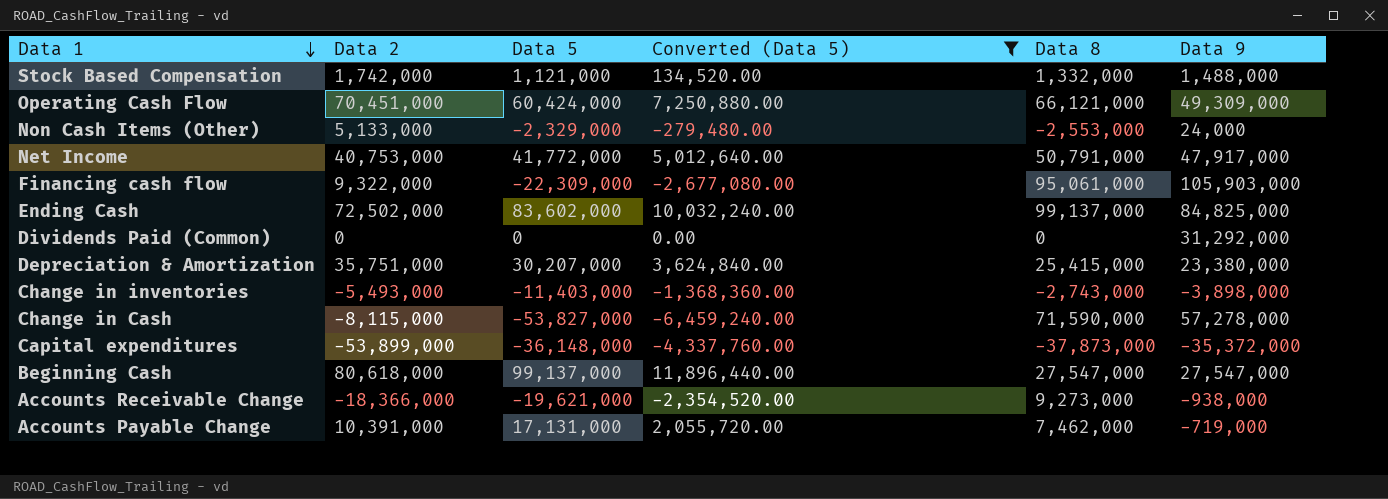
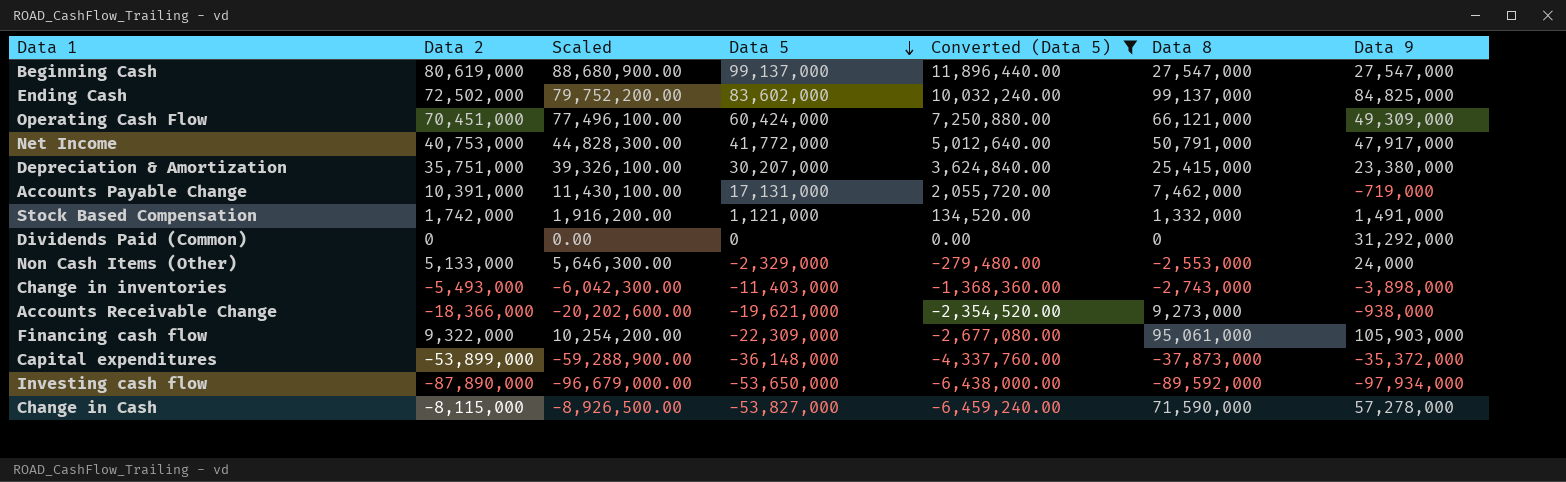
row order: Data 1 descending -> Data 5 descending
column Scaled | formula: none -> [Data 2] * 1.1
Beginning Cash | Data 2: 80,618,000 -> 80,619,000
Stock Based Compensation | Data 9: 1,488,000 -> 1,491,000
row Investing cash flow: none -> -87,890,000 | -96,679,000.00 | -53,650,000 | -6,438,000.00 | -89,592,000 | -97,934,000

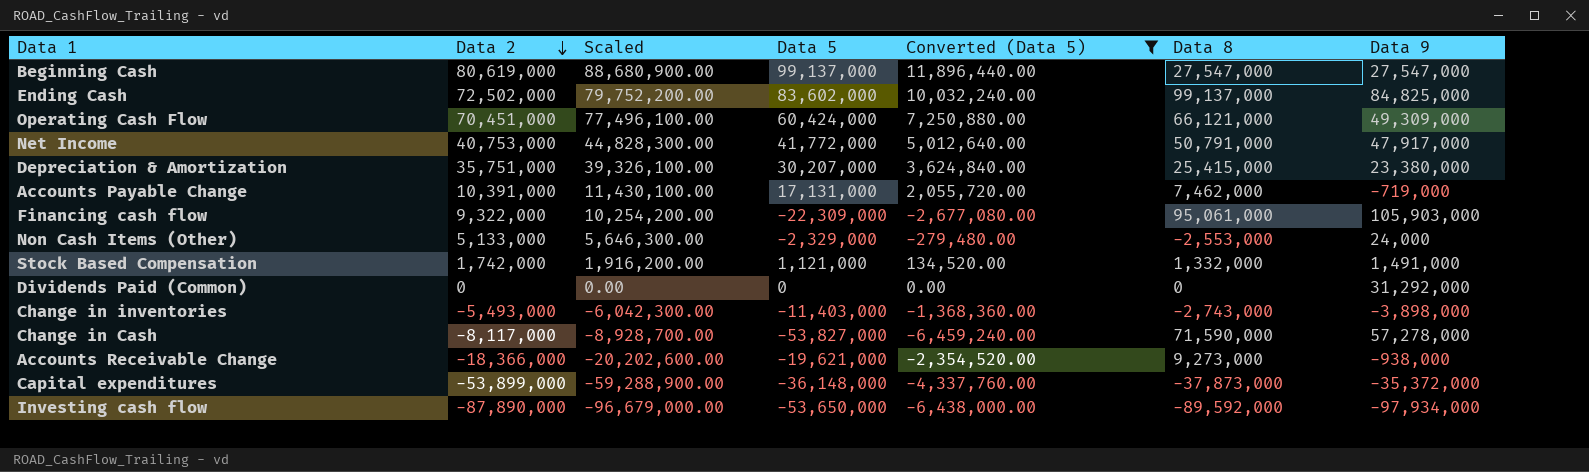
row order: Data 5 descending -> Data 2 descending
Change in Cash | Data 2: -8,115,000 -> -8,117,000
Change in Cash | Scaled: -8,926,500.00 -> -8,928,700.00

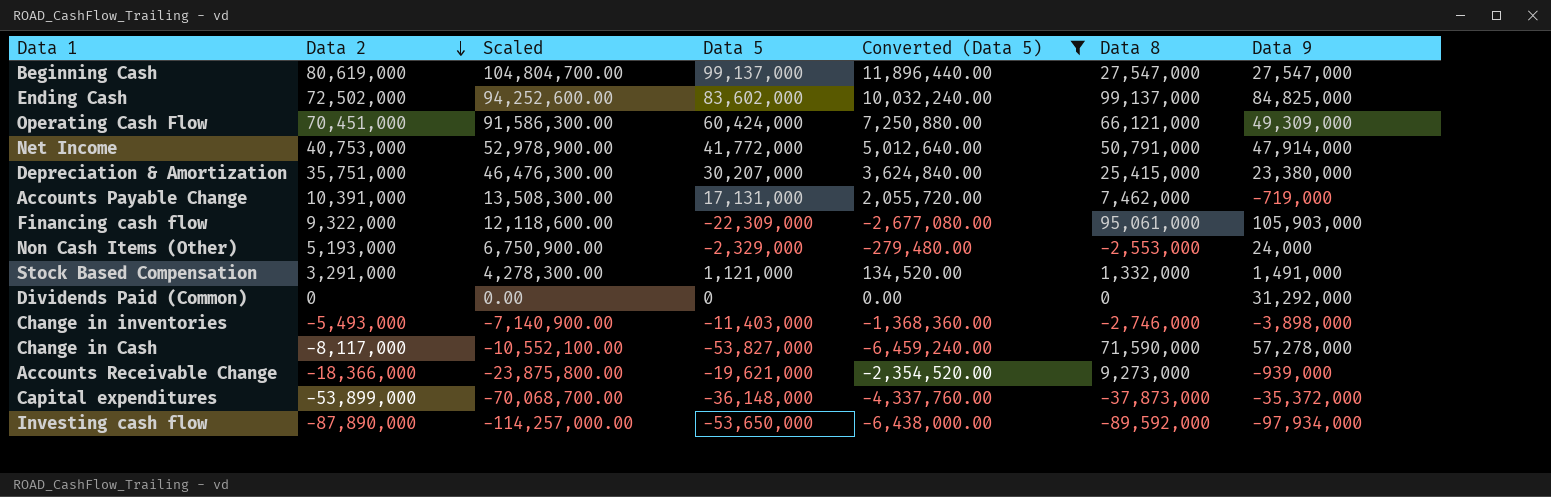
column Scaled | formula: [Data 2] * 1.1 -> [Data 2] * 1.3
Net Income | Data 9: 47,917,000 -> 47,914,000
Non Cash Items (Other) | Data 2: 5,133,000 -> 5,193,000
Stock Based Compensation | Data 2: 1,742,000 -> 3,291,000
Change in inventories | Data 8: -2,743,000 -> -2,746,000
Accounts Receivable Change | Data 9: -938,000 -> -939,000

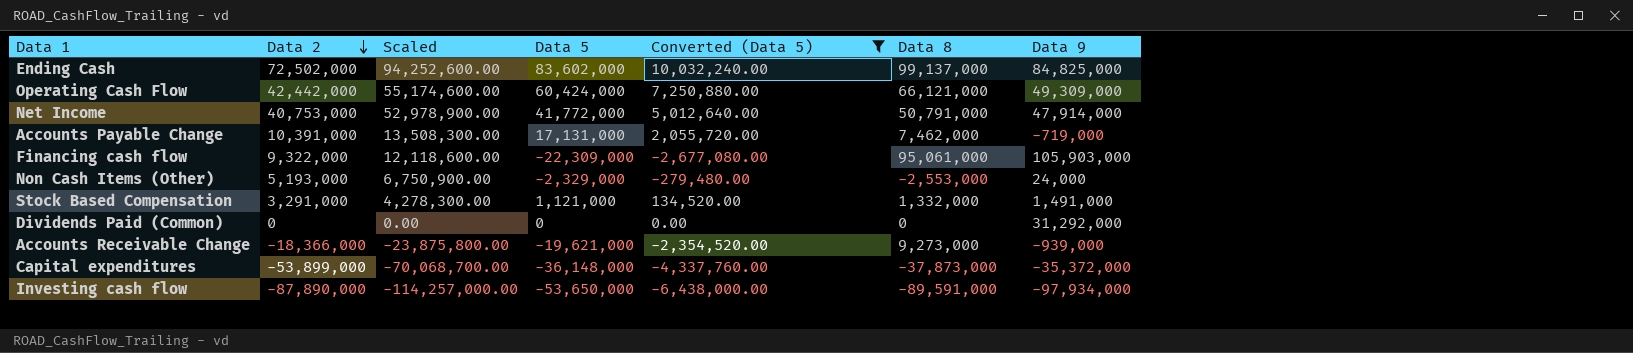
row Beginning Cash: 80,619,000 | 104,804,700.00 | 99,137,000 | 11,896,440.00 | 27,547,000 | 27,547,000 -> none
row Depreciation & Amortization: 35,751,000 | 46,476,300.00 | 30,207,000 | 3,624,840.00 | 25,415,000 | 23,380,000 -> none
row Change in inventories: -5,493,000 | -7,140,900.00 | -11,403,000 | -1,368,360.00 | -2,746,000 | -3,898,000 -> none
row Change in Cash: -8,117,000 | -10,552,100.00 | -53,827,000 | -6,459,240.00 | 71,590,000 | 57,278,000 -> none
Operating Cash Flow | Data 2: 70,451,000 -> 42,442,000
Operating Cash Flow | Scaled: 91,586,300.00 -> 55,174,600.00
Investing cash flow | Data 8: -89,592,000 -> -89,591,000

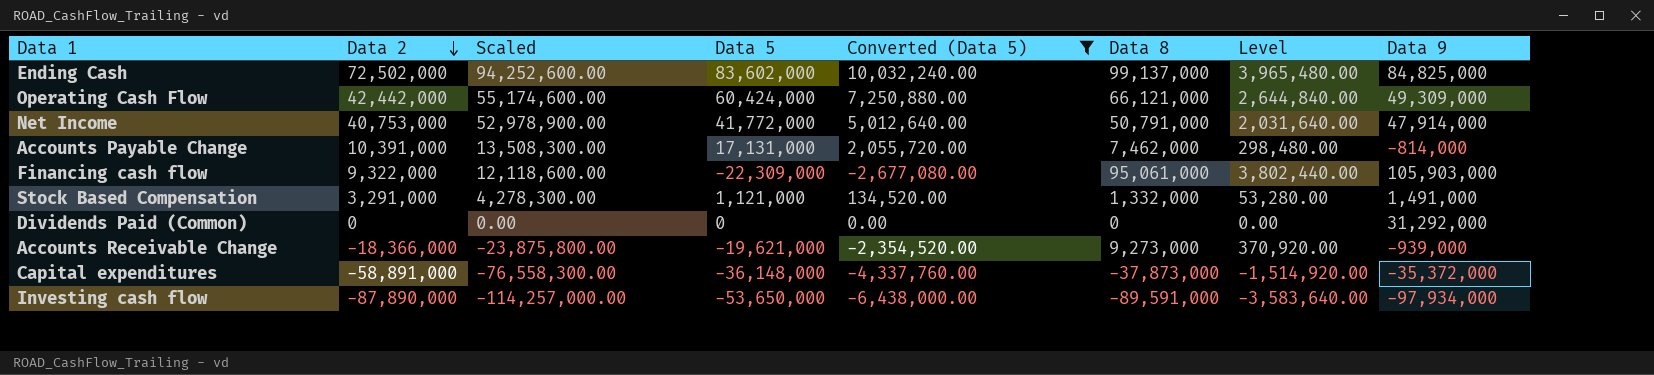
column Level | formula: none -> [Data 8] * 0.04
row Non Cash Items (Other): 5,193,000 | 6,750,900.00 | -2,329,000 | -279,480.00 | -2,553,000 | 24,000 -> none
Accounts Payable Change | Data 9: -719,000 -> -814,000
Capital expenditures | Data 2: -53,899,000 -> -58,891,000
Capital expenditures | Scaled: -70,068,700.00 -> -76,558,300.00

